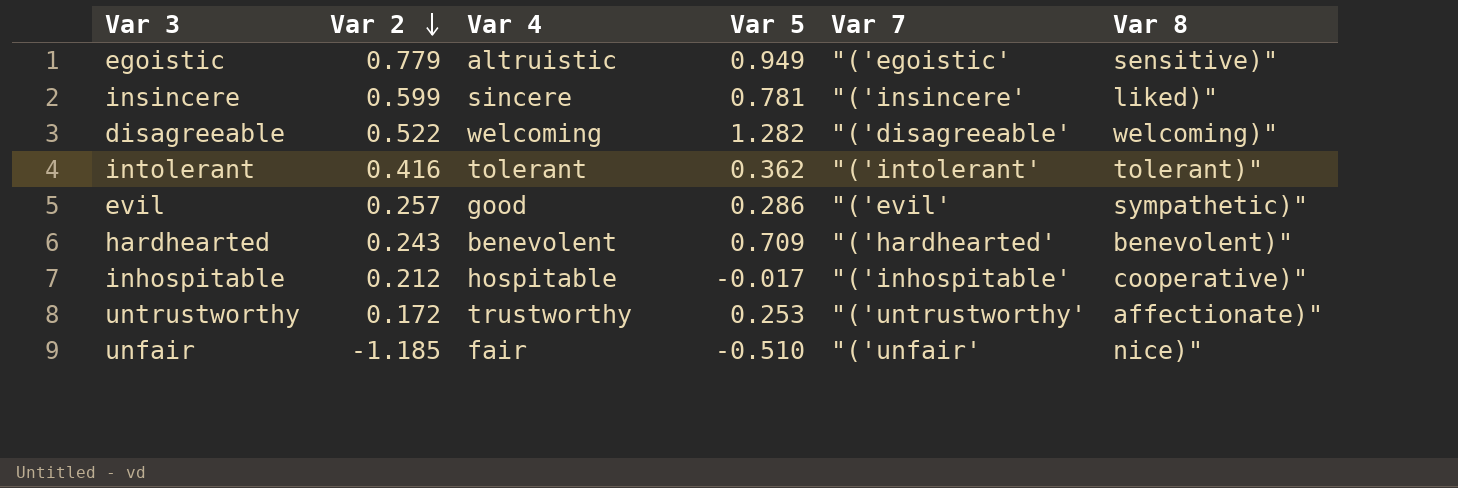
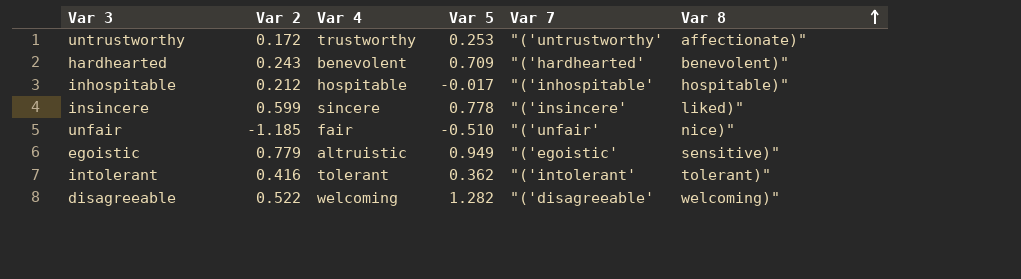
row order: Var 2 descending -> Var 8 ascending
row evil: 0.257 | good | 0.286 | "('evil' | sympathetic)" -> none
inhospitable | Var 8: cooperative)" -> hospitable)"
insincere | Var 5: 0.781 -> 0.778

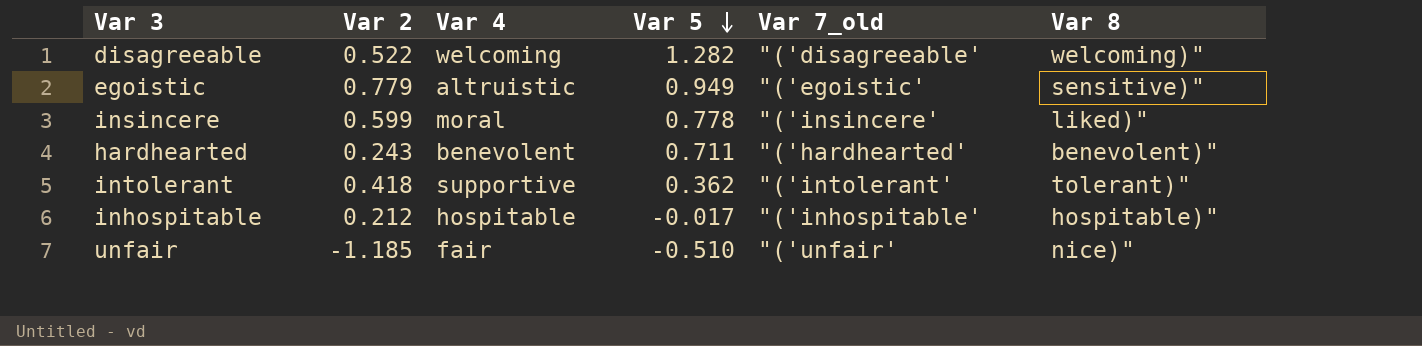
row order: Var 8 ascending -> Var 5 descending
column name: Var 7 -> Var 7_old
row untrustworthy: 0.172 | trustworthy | 0.253 | "('untrustworthy' | affectionate)" -> none
insincere | Var 4: sincere -> moral
hardhearted | Var 5: 0.709 -> 0.711
intolerant | Var 2: 0.416 -> 0.418
intolerant | Var 4: tolerant -> supportive

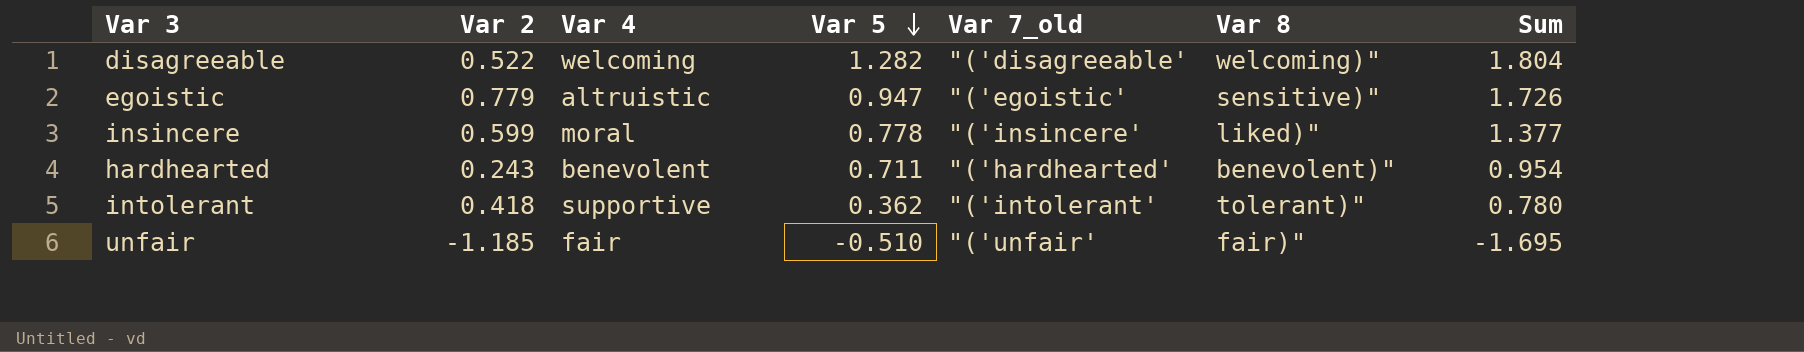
column Sum | formula: none -> [Var 2] + [Var 5]
row inhospitable: 0.212 | hospitable | -0.017 | "('inhospitable' | hospitable)" -> none
egoistic | Var 5: 0.949 -> 0.947
unfair | Var 8: nice)" -> fair)"

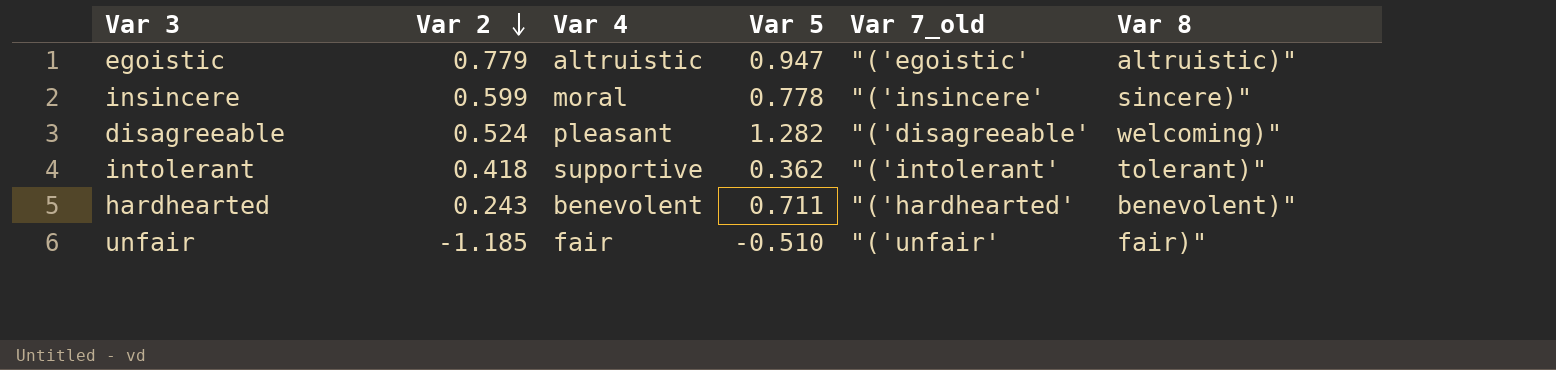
row order: Var 5 descending -> Var 2 descending
column Sum | formula: [Var 2] + [Var 5] -> none
egoistic | Var 8: sensitive)" -> altruistic)"
insincere | Var 8: liked)" -> sincere)"
disagreeable | Var 2: 0.522 -> 0.524
disagreeable | Var 4: welcoming -> pleasant

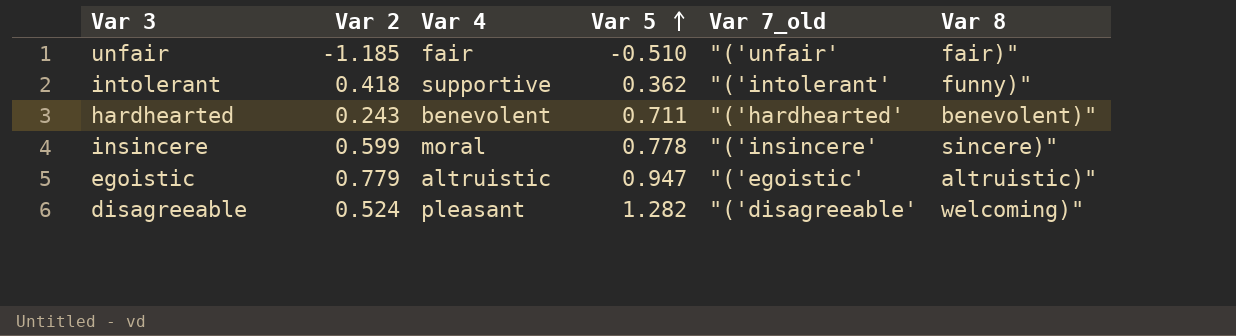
row order: Var 2 descending -> Var 5 ascending
intolerant | Var 8: tolerant)" -> funny)"

